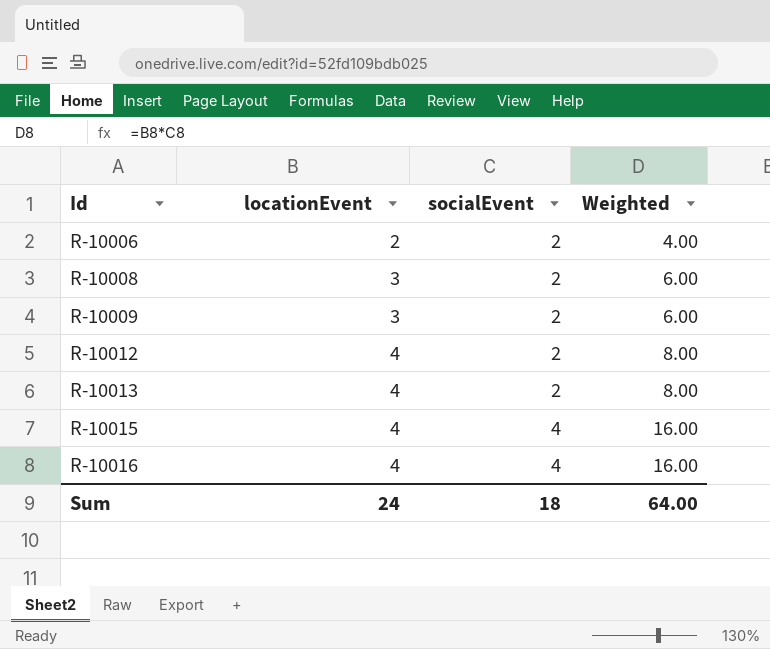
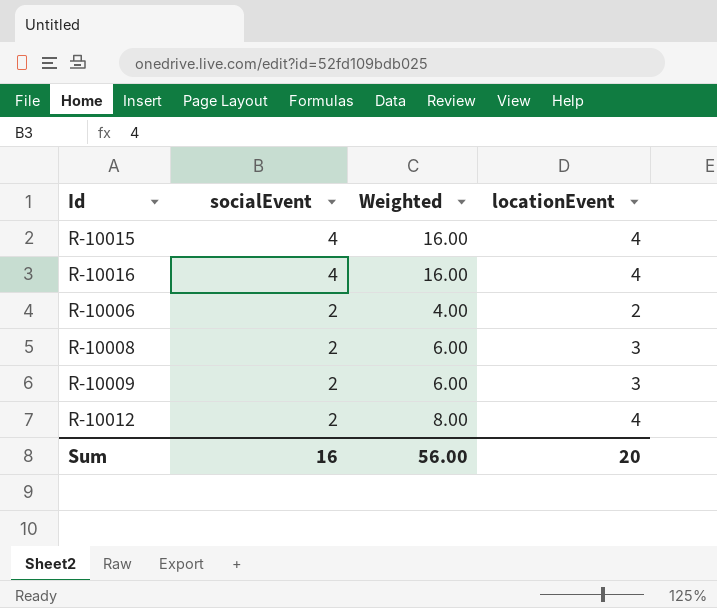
row order: Id ascending -> socialEvent descending
column locationEvent | position: 2 -> 4
row R-10013: 4 | 2 | 8.00 -> none
Sum | socialEvent: 18 -> 16
Sum | Weighted: 64.00 -> 56.00
Sum | locationEvent: 24 -> 20

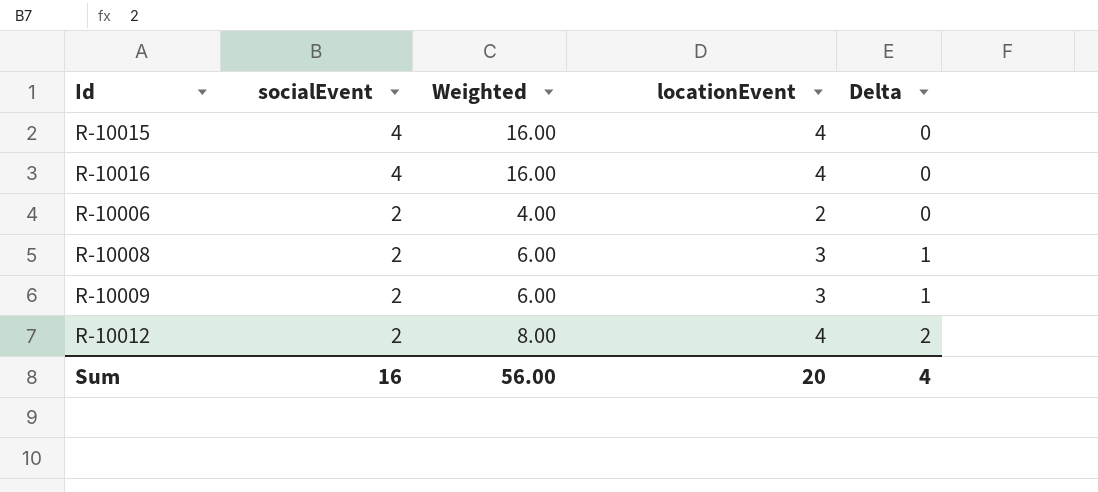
column Delta | formula: none -> [locationEvent] - [socialEvent]

